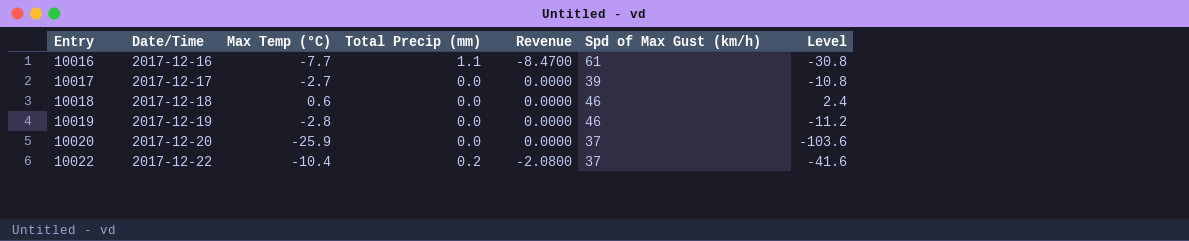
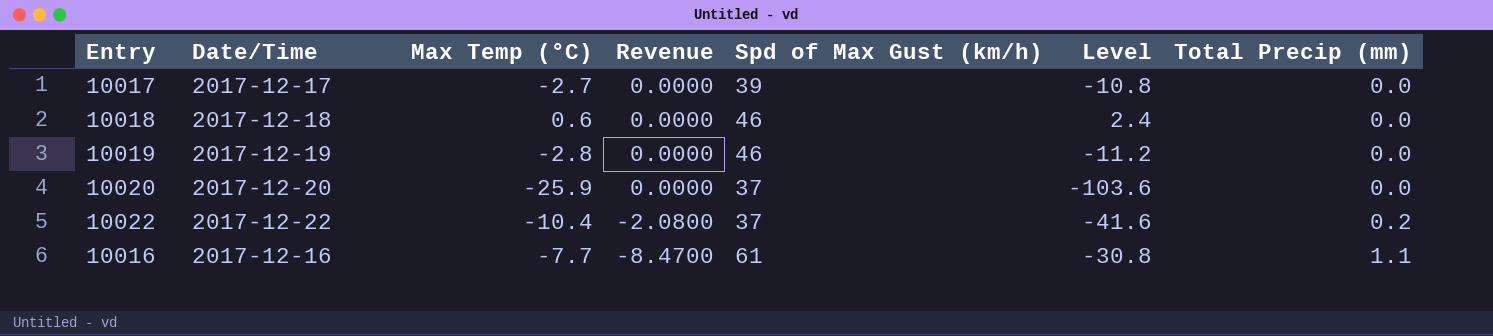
row order: Entry ascending -> Revenue descending
column Total Precip (mm) | position: 4 -> 7

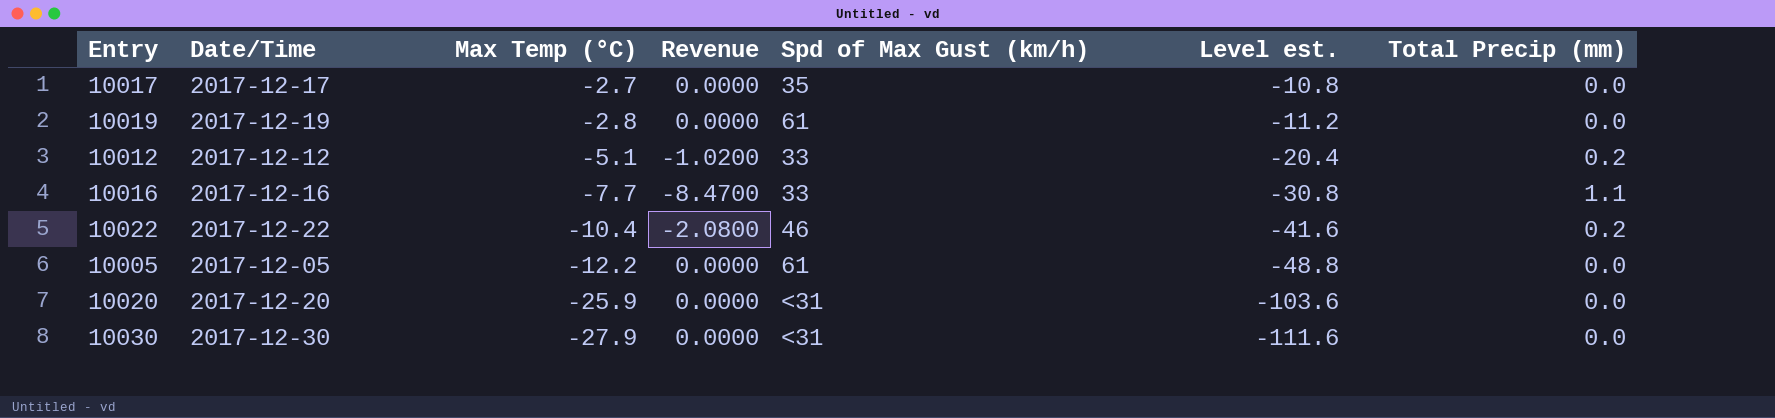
row order: Revenue descending -> Max Temp (°C) descending
column name: Level -> Level est.
row 10018: 2017-12-18 | 0.6 | 0.0000 | 46 | 2.4 | 0.0 -> none
10017 | Spd of Max Gust (km/h): 39 -> 35
10019 | Spd of Max Gust (km/h): 46 -> 61
row 10012: none -> 2017-12-12 | -5.1 | -1.0200 | 33 | -20.4 | 0.2
10016 | Spd of Max Gust (km/h): 61 -> 33
10022 | Spd of Max Gust (km/h): 37 -> 46
row 10005: none -> 2017-12-05 | -12.2 | 0.0000 | 61 | -48.8 | 0.0
10020 | Spd of Max Gust (km/h): 37 -> <31
row 10030: none -> 2017-12-30 | -27.9 | 0.0000 | <31 | -111.6 | 0.0

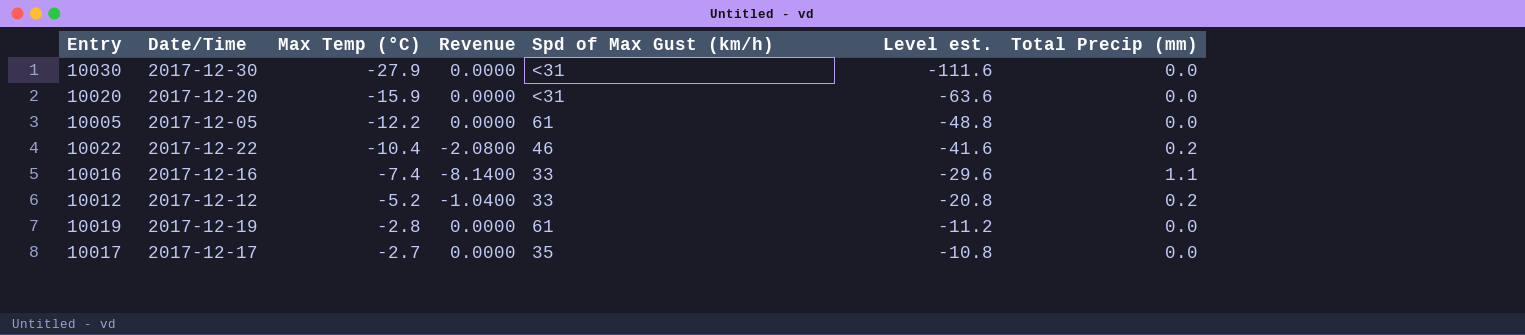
row order: Max Temp (°C) descending -> Max Temp (°C) ascending
10020 | Max Temp (°C): -25.9 -> -15.9
10020 | Level est.: -103.6 -> -63.6
10016 | Max Temp (°C): -7.7 -> -7.4
10016 | Revenue: -8.4700 -> -8.1400
10016 | Level est.: -30.8 -> -29.6
10012 | Max Temp (°C): -5.1 -> -5.2
10012 | Revenue: -1.0200 -> -1.0400
10012 | Level est.: -20.4 -> -20.8

